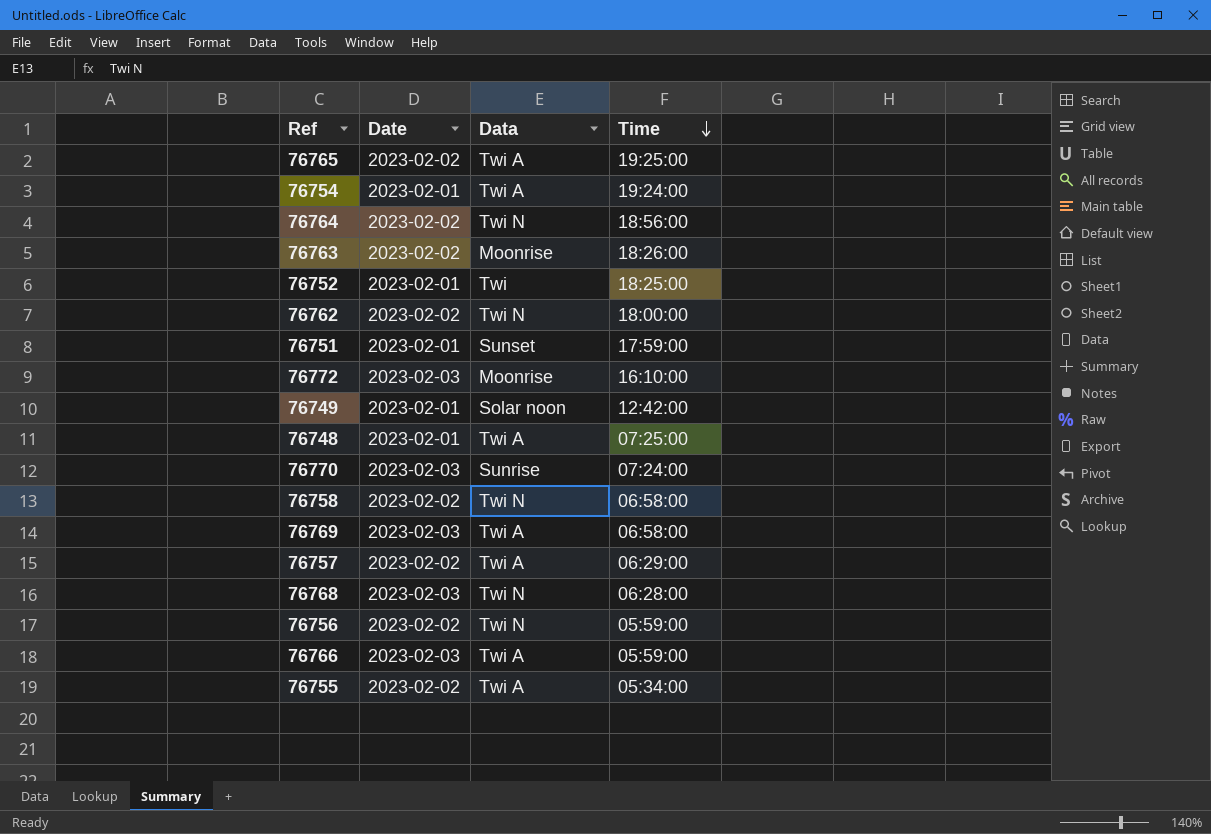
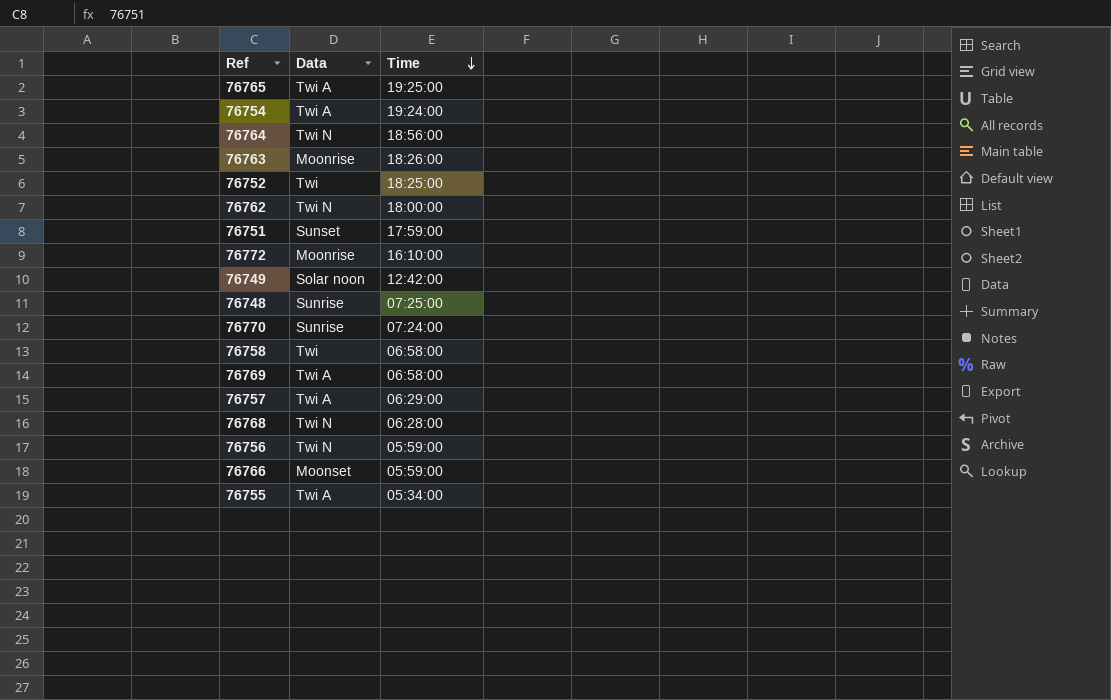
column Date | position: 2 -> none
76748 | Data: Twi A -> Sunrise
76758 | Data: Twi N -> Twi
76766 | Data: Twi A -> Moonset

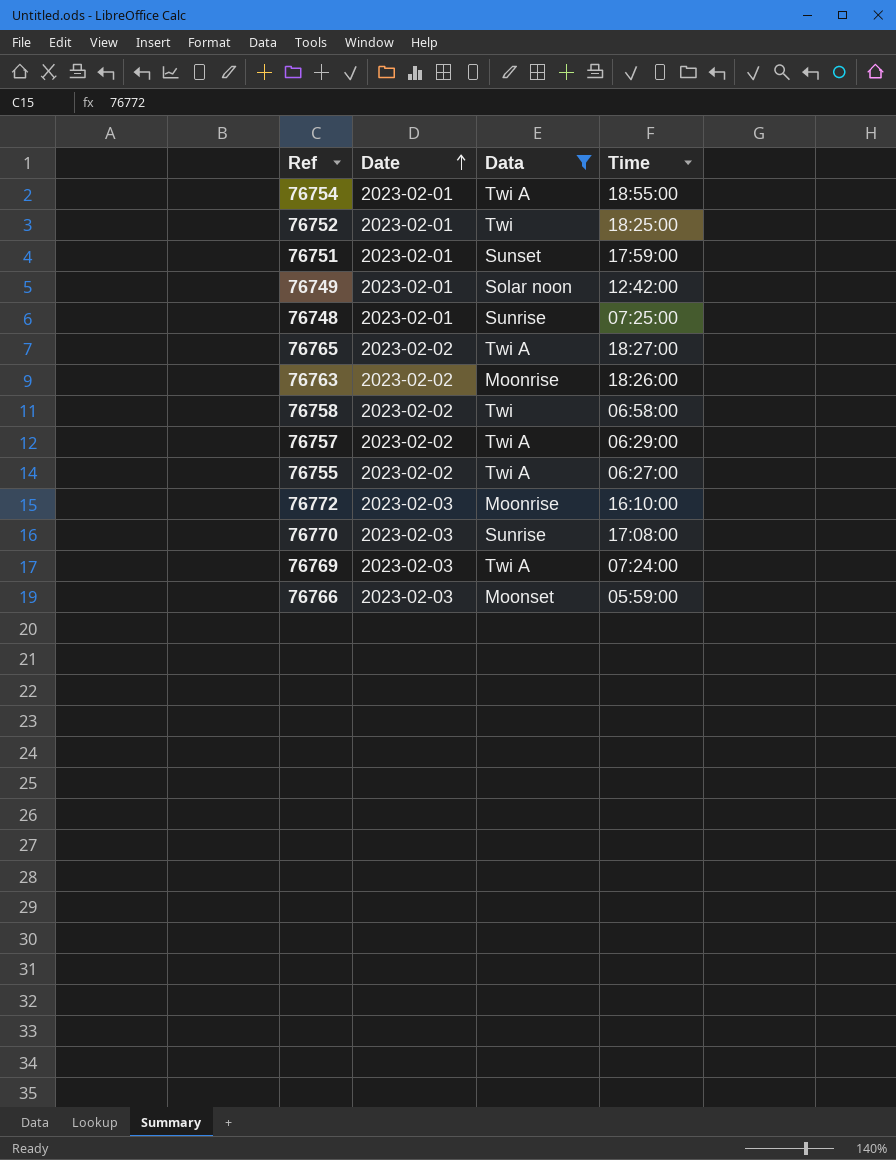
filter: none -> Data != Twi N
row order: Time descending -> Date ascending
column Date | position: none -> 2
76754 | Time: 19:24:00 -> 18:55:00
76765 | Time: 19:25:00 -> 18:27:00
76755 | Time: 05:34:00 -> 06:27:00
76770 | Time: 07:24:00 -> 17:08:00
76769 | Time: 06:58:00 -> 07:24:00

